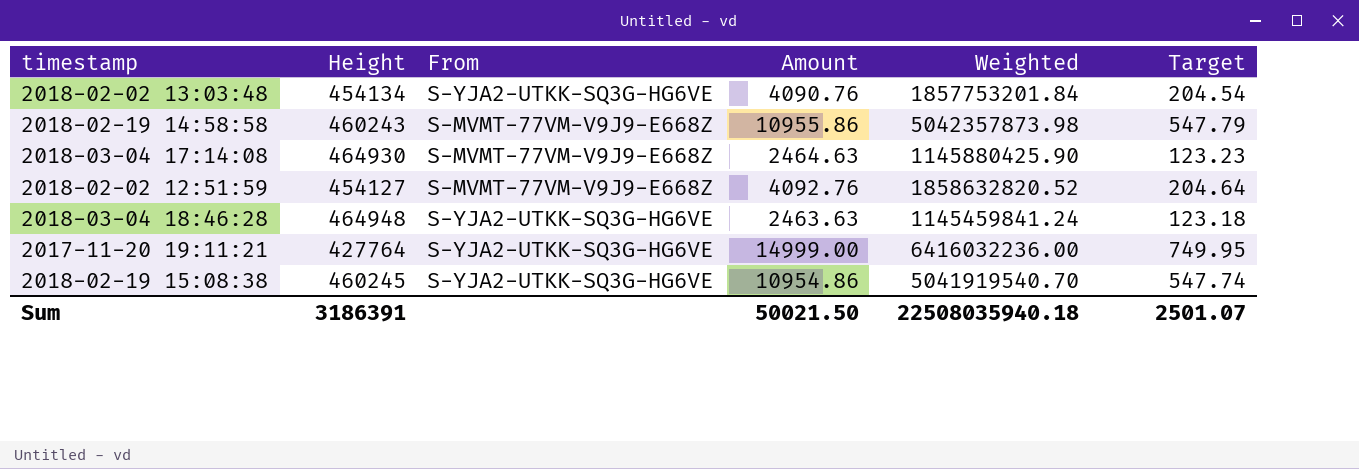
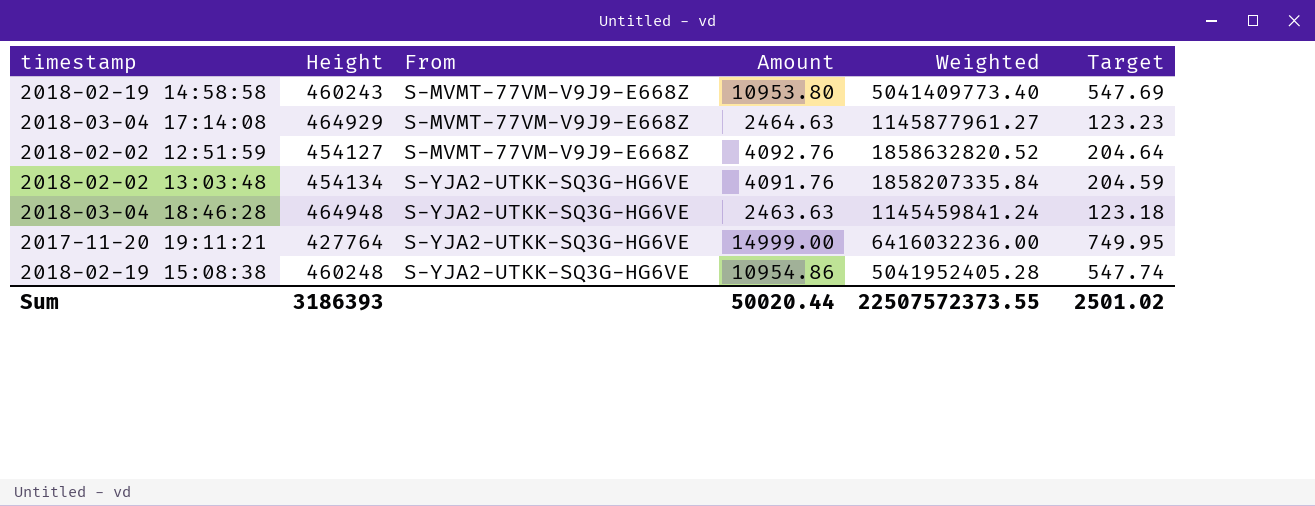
row order: none -> From ascending
2018-02-19 14:58:58 | Amount: 10955.86 -> 10953.80
2018-02-19 14:58:58 | Weighted: 5042357873.98 -> 5041409773.40
2018-02-19 14:58:58 | Target: 547.79 -> 547.69
2018-03-04 17:14:08 | Height: 464930 -> 464929
2018-03-04 17:14:08 | Weighted: 1145880425.90 -> 1145877961.27
2018-02-02 13:03:48 | Amount: 4090.76 -> 4091.76
2018-02-02 13:03:48 | Weighted: 1857753201.84 -> 1858207335.84
2018-02-02 13:03:48 | Target: 204.54 -> 204.59
2018-02-19 15:08:38 | Height: 460245 -> 460248
2018-02-19 15:08:38 | Weighted: 5041919540.70 -> 5041952405.28
Sum | Height: 3186391 -> 3186393
Sum | Amount: 50021.50 -> 50020.44
Sum | Weighted: 22508035940.18 -> 22507572373.55
Sum | Target: 2501.07 -> 2501.02

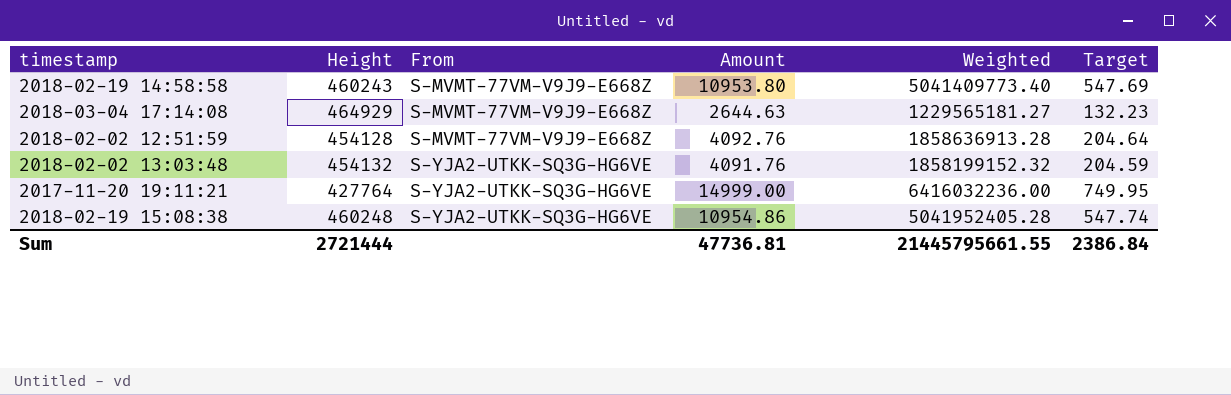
row 2018-03-04 18:46:28: 464948 | S-YJA2-UTKK-SQ3G-HG6VE | 2463.63 | 1145459841.24 | 123.18 -> none
2018-03-04 17:14:08 | Amount: 2464.63 -> 2644.63
2018-03-04 17:14:08 | Weighted: 1145877961.27 -> 1229565181.27
2018-03-04 17:14:08 | Target: 123.23 -> 132.23
2018-02-02 12:51:59 | Height: 454127 -> 454128
2018-02-02 12:51:59 | Weighted: 1858632820.52 -> 1858636913.28
2018-02-02 13:03:48 | Height: 454134 -> 454132
2018-02-02 13:03:48 | Weighted: 1858207335.84 -> 1858199152.32
Sum | Height: 3186393 -> 2721444
Sum | Amount: 50020.44 -> 47736.81
Sum | Weighted: 22507572373.55 -> 21445795661.55
Sum | Target: 2501.02 -> 2386.84

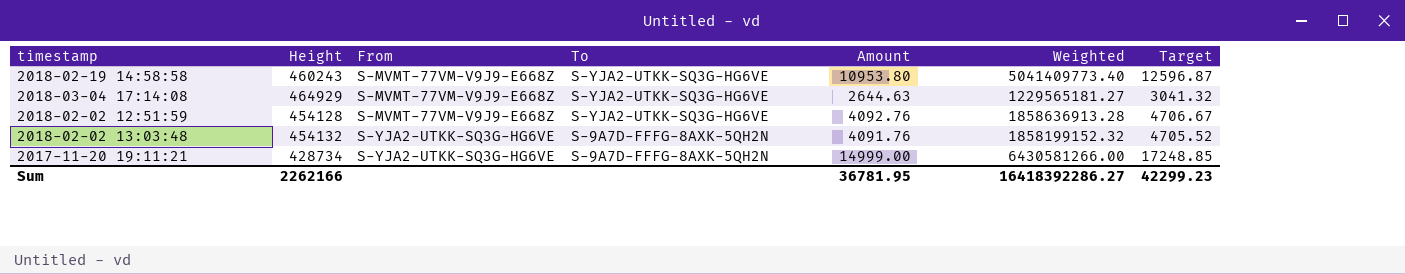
column To | position: none -> 4
column Target | formula: [Amount] * 0.05 -> [Amount] * 1.15
row 2018-02-19 15:08:38: 460248 | S-YJA2-UTKK-SQ3G-HG6VE | 10954.86 | 5041952405.28 | 547.74 -> none
2017-11-20 19:11:21 | Height: 427764 -> 428734
2017-11-20 19:11:21 | Weighted: 6416032236.00 -> 6430581266.00
Sum | Height: 2721444 -> 2262166
Sum | Amount: 47736.81 -> 36781.95
Sum | Weighted: 21445795661.55 -> 16418392286.27
Sum | Target: 2386.84 -> 42299.23

